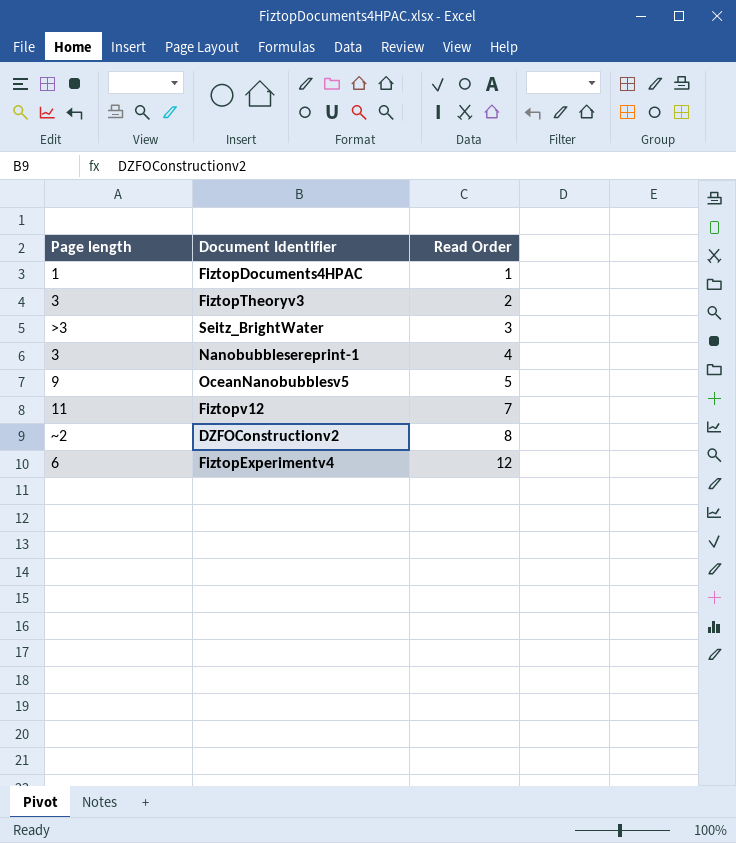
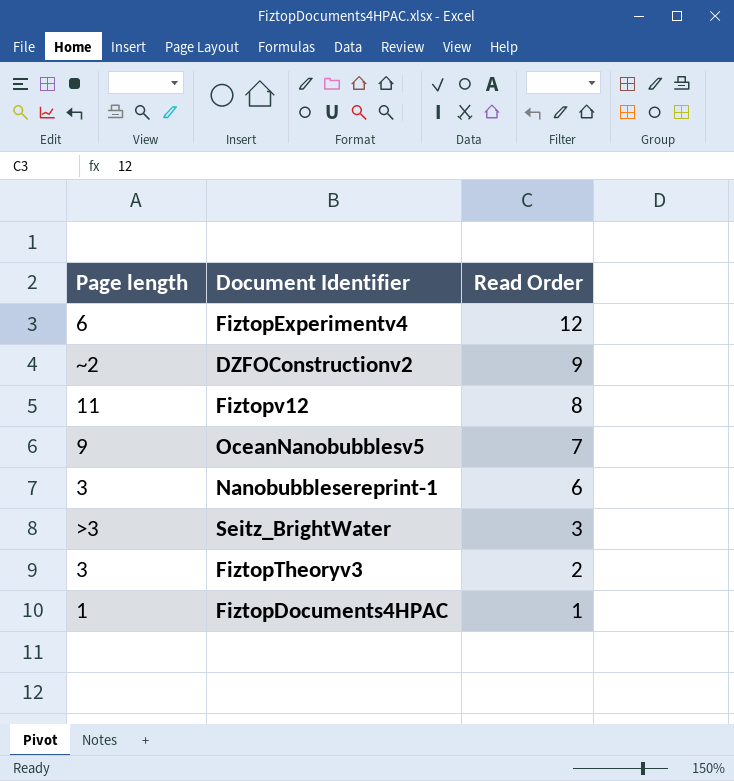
row order: Read Order ascending -> Read Order descending
DZFOConstructionv2 | Read Order: 8 -> 9
Fiztopv12 | Read Order: 7 -> 8
OceanNanobubblesv5 | Read Order: 5 -> 7
Nanobubblesereprint-1 | Read Order: 4 -> 6

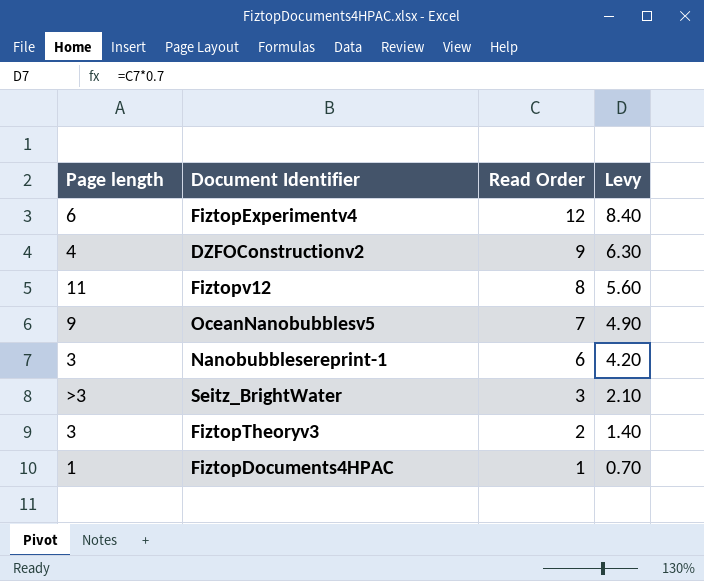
column Levy | formula: none -> [Read Order] * 0.7
DZFOConstructionv2 | Page length: ~2 -> 4

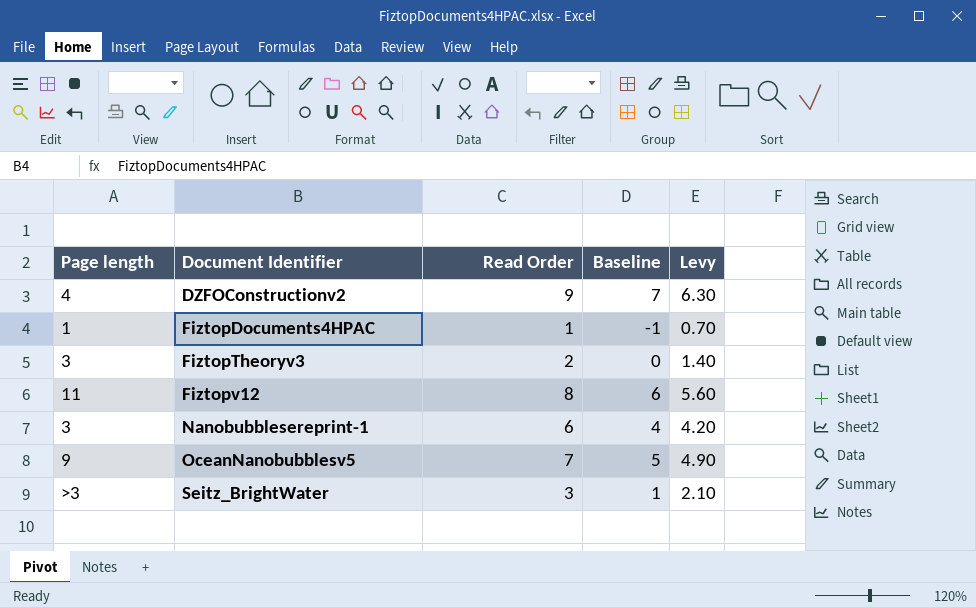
row order: Read Order descending -> Document Identifier ascending
column Baseline | formula: none -> [Read Order] - 2
row FiztopExperimentv4: 6 | 12 | 8.40 -> none

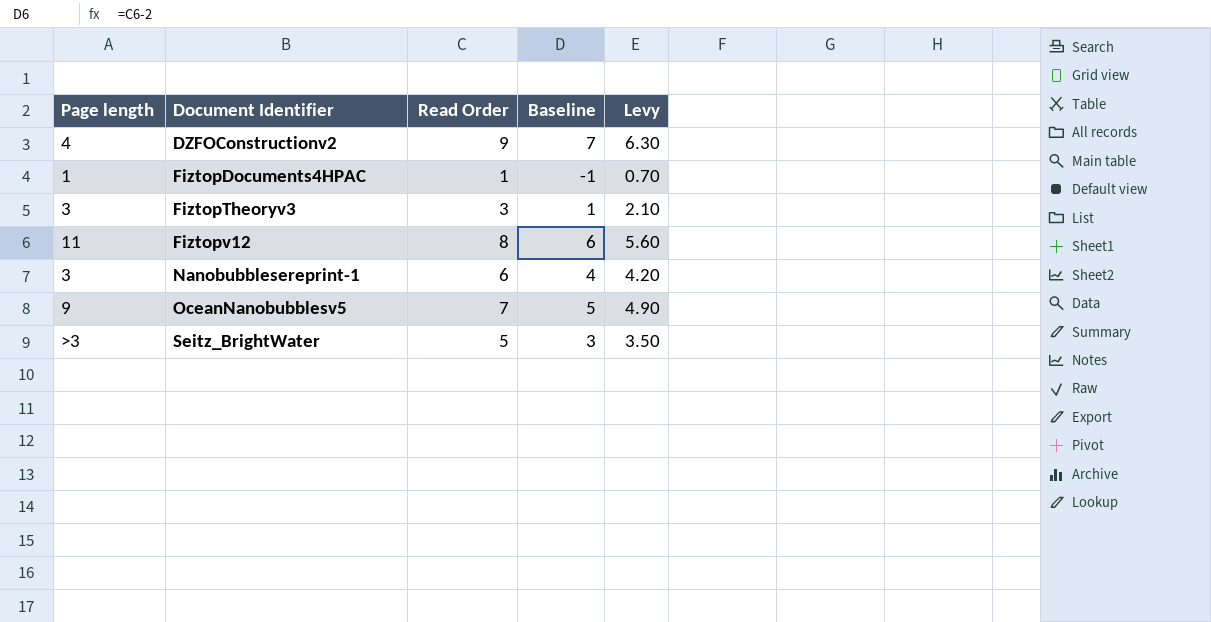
FiztopTheoryv3 | Read Order: 2 -> 3
FiztopTheoryv3 | Baseline: 0 -> 1
FiztopTheoryv3 | Levy: 1.40 -> 2.10
Seitz_BrightWater | Read Order: 3 -> 5
Seitz_BrightWater | Baseline: 1 -> 3
Seitz_BrightWater | Levy: 2.10 -> 3.50

